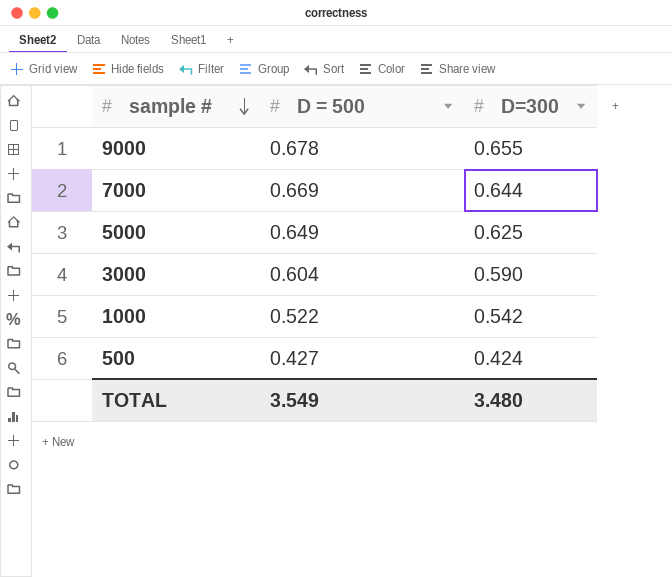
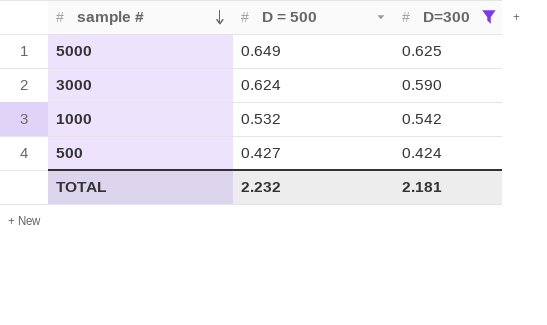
filter: none -> D=300 <= 0.625
3000 | D = 500: 0.604 -> 0.624
1000 | D = 500: 0.522 -> 0.532
TOTAL | D = 500: 3.549 -> 2.232
TOTAL | D=300: 3.480 -> 2.181

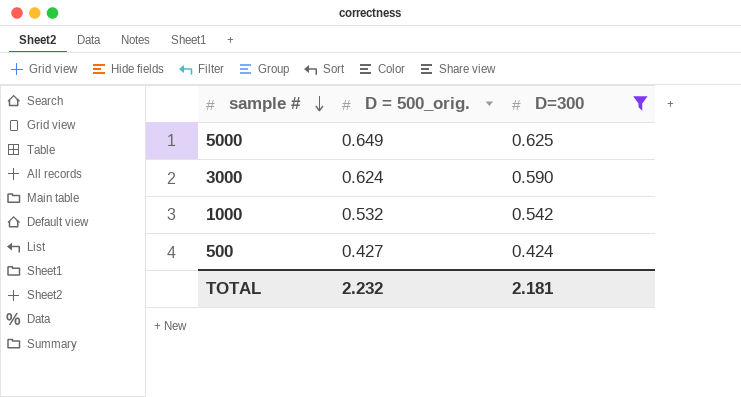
column name: D = 500 -> D = 500_orig.

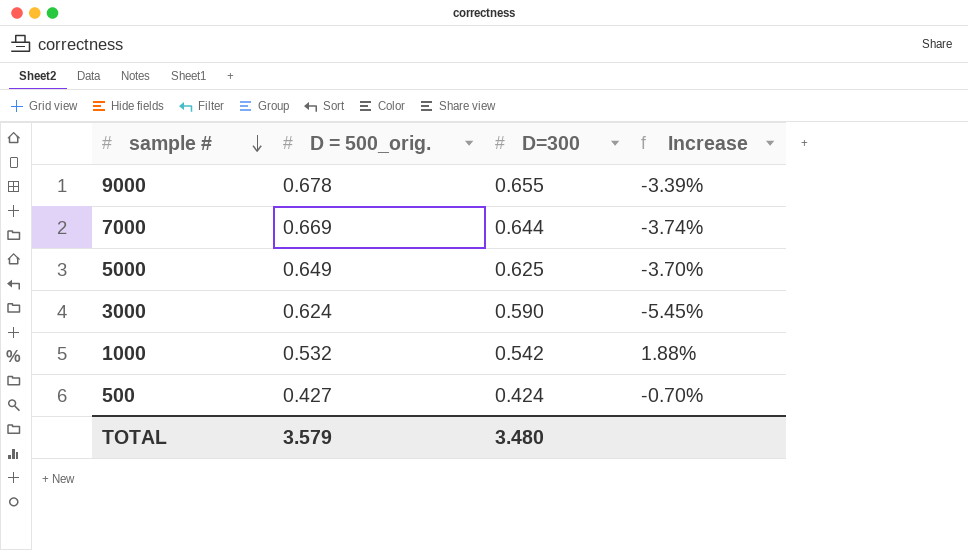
filter: D=300 <= 0.625 -> none
column Increase | formula: none -> ([D=300] - [D = 500_orig.]) / [D = 500_orig.]
TOTAL | D = 500_orig.: 2.232 -> 3.579
TOTAL | D=300: 2.181 -> 3.480

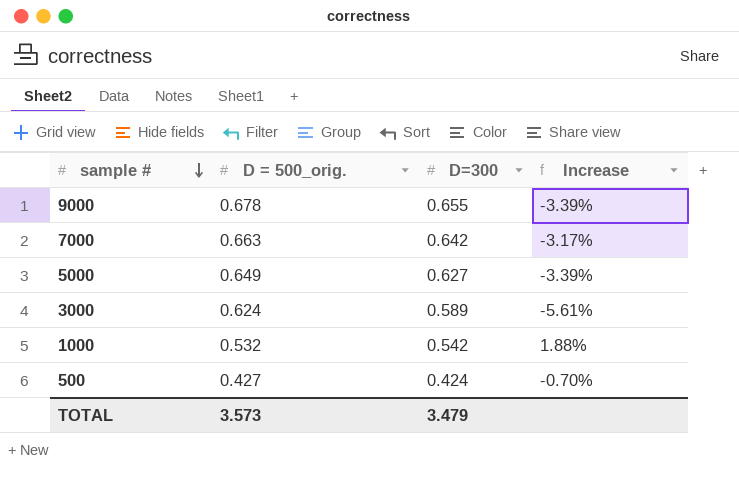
7000 | D = 500_orig.: 0.669 -> 0.663
7000 | D=300: 0.644 -> 0.642
7000 | Increase: -3.74% -> -3.17%
5000 | D=300: 0.625 -> 0.627
5000 | Increase: -3.70% -> -3.39%
3000 | D=300: 0.590 -> 0.589
3000 | Increase: -5.45% -> -5.61%
TOTAL | D = 500_orig.: 3.579 -> 3.573
TOTAL | D=300: 3.480 -> 3.479

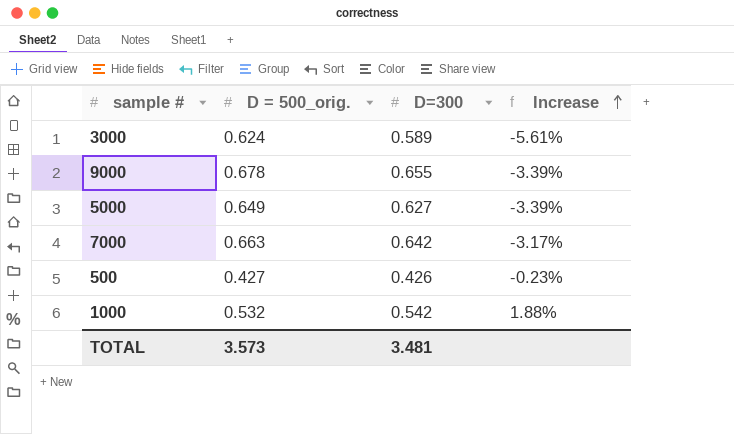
row order: sample # descending -> Increase ascending
500 | D=300: 0.424 -> 0.426
500 | Increase: -0.70% -> -0.23%
TOTAL | D=300: 3.479 -> 3.481

